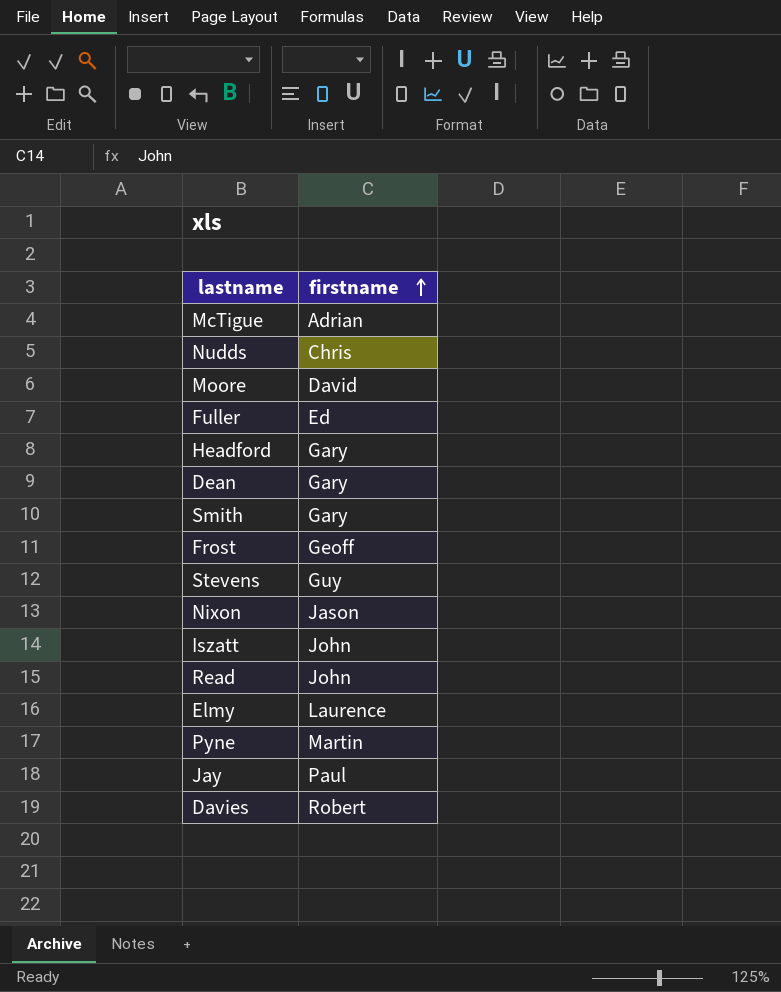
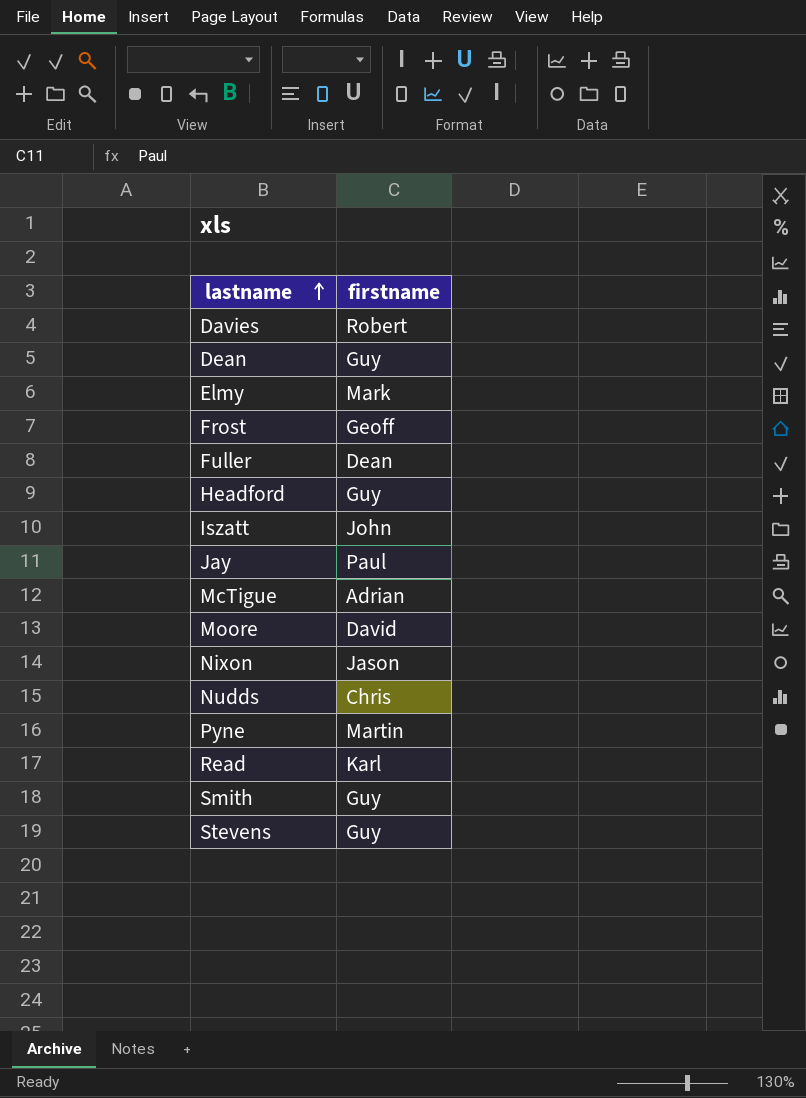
row order: firstname ascending -> lastname ascending
Dean | firstname: Gary -> Guy
Elmy | firstname: Laurence -> Mark
Fuller | firstname: Ed -> Dean
Headford | firstname: Gary -> Guy
Read | firstname: John -> Karl
Smith | firstname: Gary -> Guy

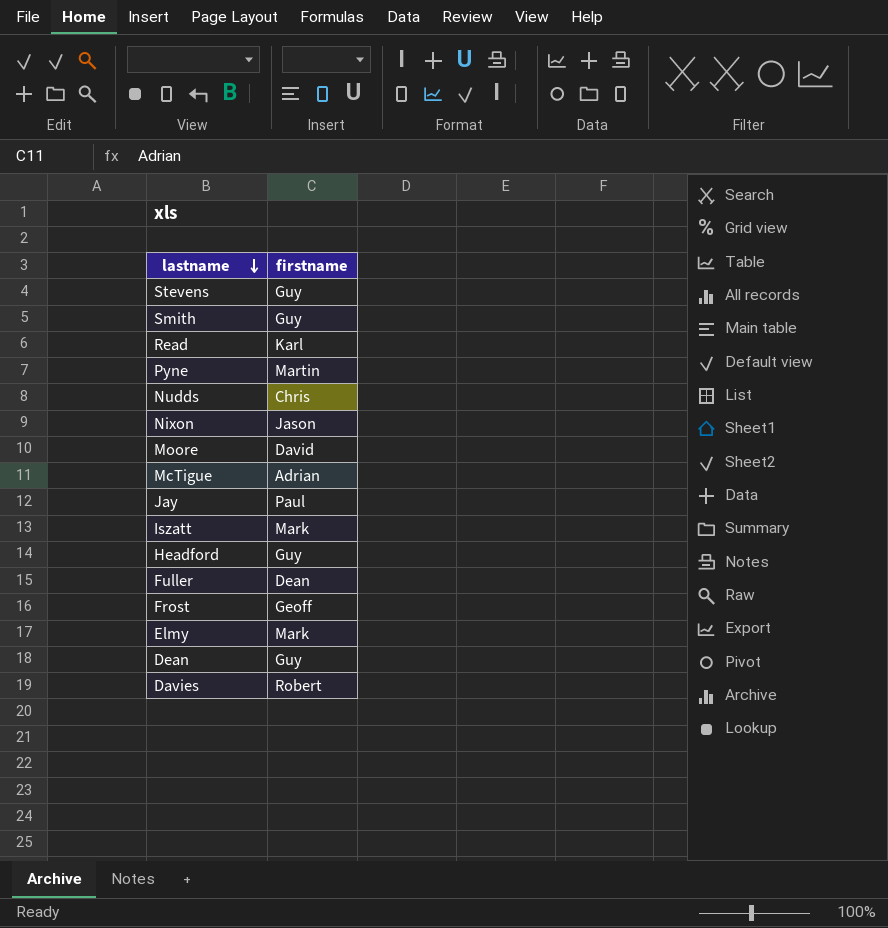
row order: lastname ascending -> lastname descending
Iszatt | firstname: John -> Mark

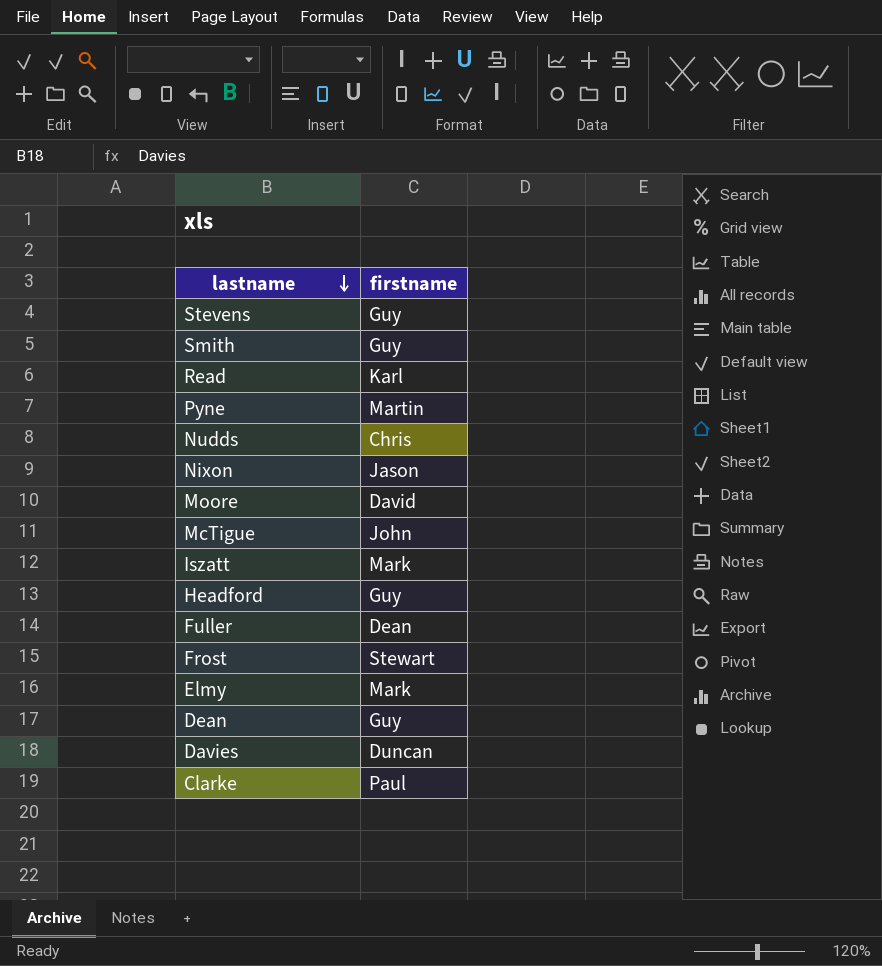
row Jay: Paul -> none
McTigue | firstname: Adrian -> John
Frost | firstname: Geoff -> Stewart
Davies | firstname: Robert -> Duncan
row Clarke: none -> Paul

